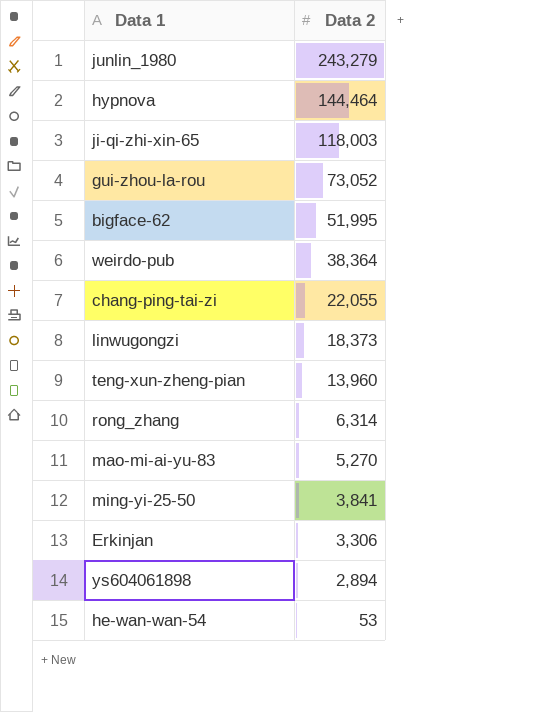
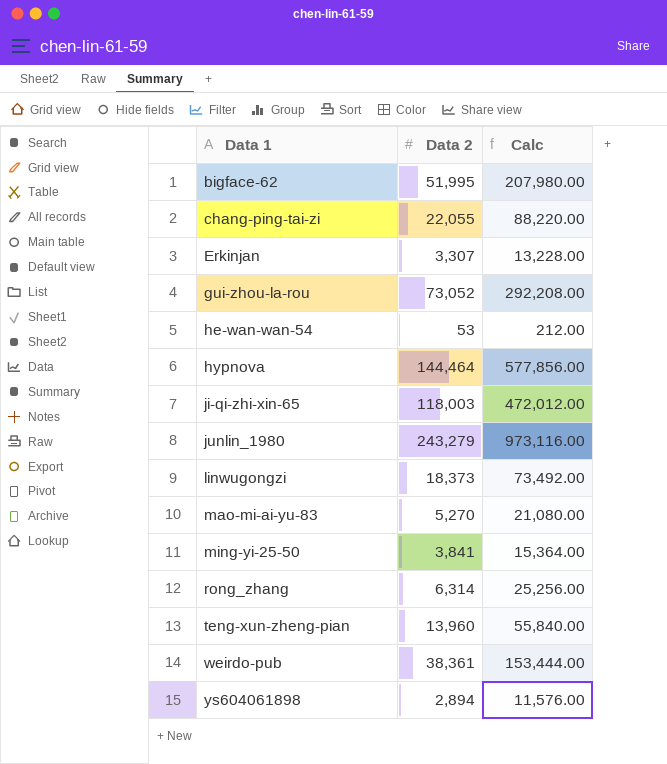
row order: Data 2 descending -> Data 1 ascending
column Calc | formula: none -> [Data 2] * 4
Erkinjan | Data 2: 3,306 -> 3,307
weirdo-pub | Data 2: 38,364 -> 38,361

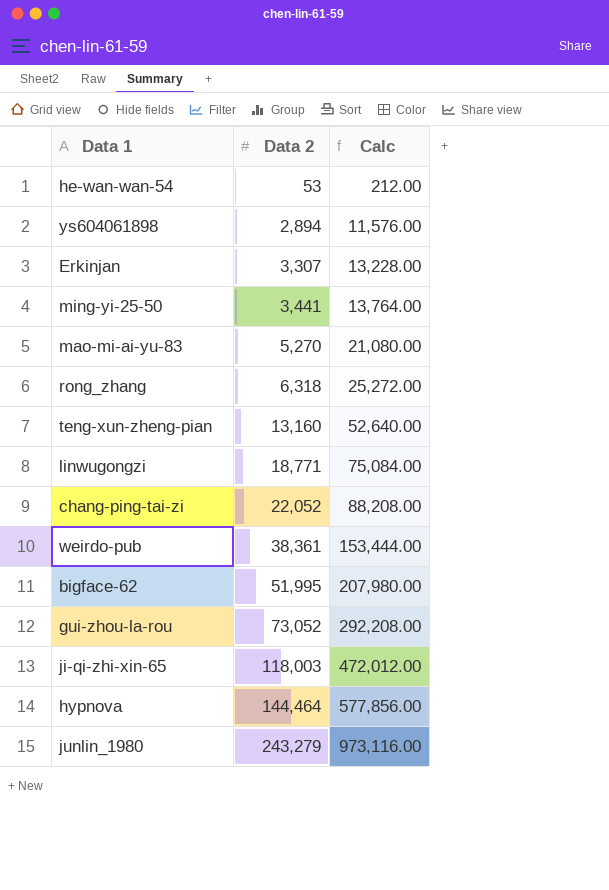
row order: Data 1 ascending -> Data 2 ascending
ming-yi-25-50 | Data 2: 3,841 -> 3,441
ming-yi-25-50 | Calc: 15,364.00 -> 13,764.00
rong_zhang | Data 2: 6,314 -> 6,318
rong_zhang | Calc: 25,256.00 -> 25,272.00
teng-xun-zheng-pian | Data 2: 13,960 -> 13,160
teng-xun-zheng-pian | Calc: 55,840.00 -> 52,640.00
linwugongzi | Data 2: 18,373 -> 18,771
linwugongzi | Calc: 73,492.00 -> 75,084.00
chang-ping-tai-zi | Data 2: 22,055 -> 22,052
chang-ping-tai-zi | Calc: 88,220.00 -> 88,208.00

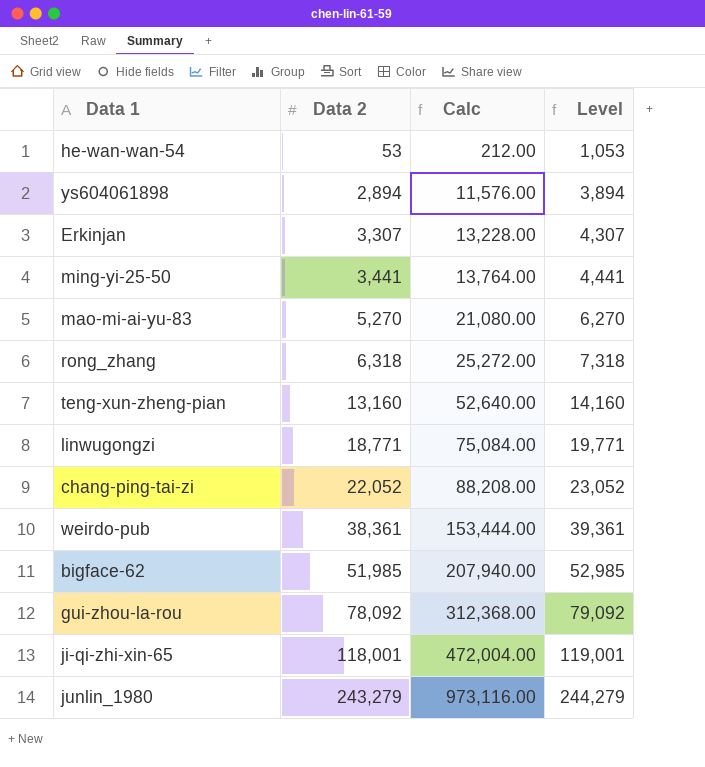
column Level | formula: none -> [Data 2] + 1000
row hypnova: 144,464 | 577,856.00 -> none
bigface-62 | Data 2: 51,995 -> 51,985
bigface-62 | Calc: 207,980.00 -> 207,940.00
gui-zhou-la-rou | Data 2: 73,052 -> 78,092
gui-zhou-la-rou | Calc: 292,208.00 -> 312,368.00
ji-qi-zhi-xin-65 | Data 2: 118,003 -> 118,001
ji-qi-zhi-xin-65 | Calc: 472,012.00 -> 472,004.00

